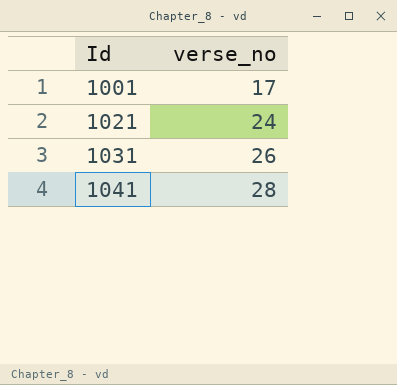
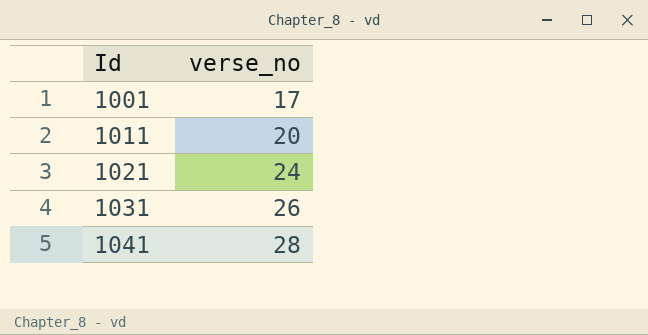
row 1011: none -> 20

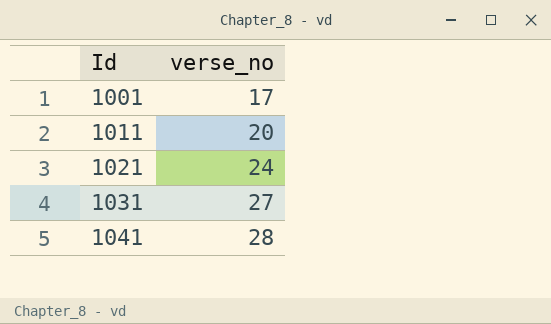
1031 | verse_no: 26 -> 27

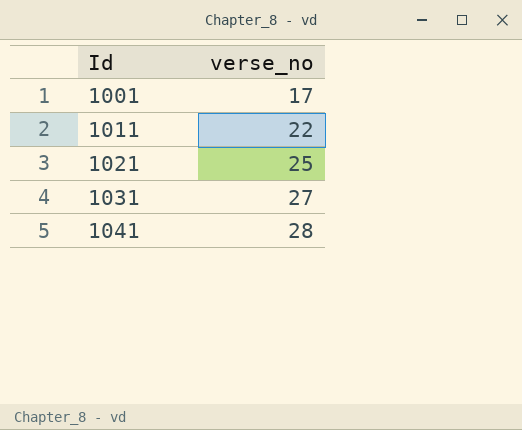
1011 | verse_no: 20 -> 22
1021 | verse_no: 24 -> 25

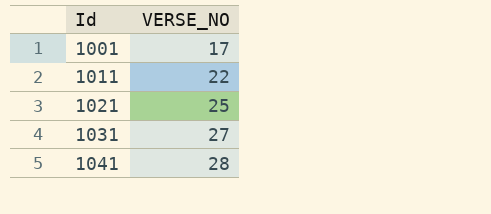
column name: verse_no -> VERSE_NO

